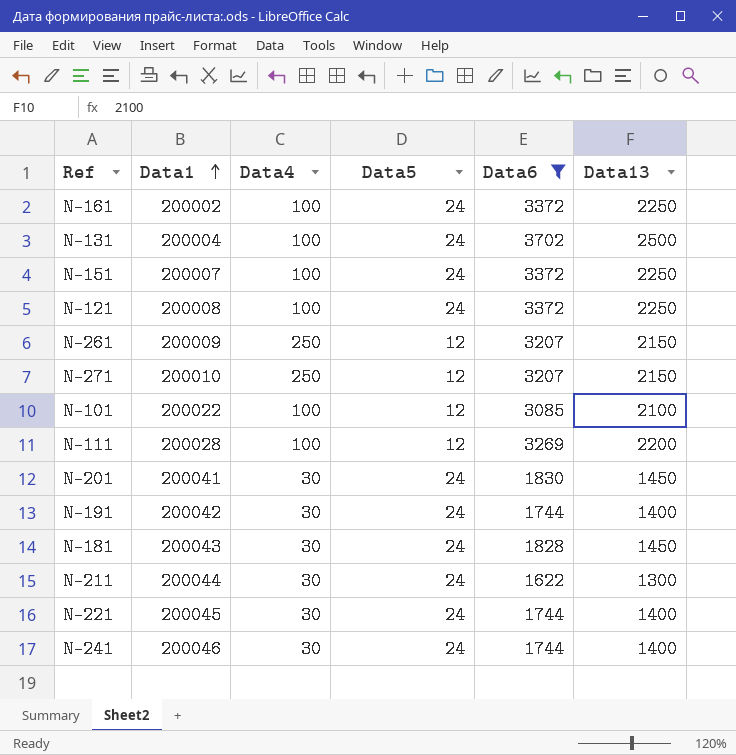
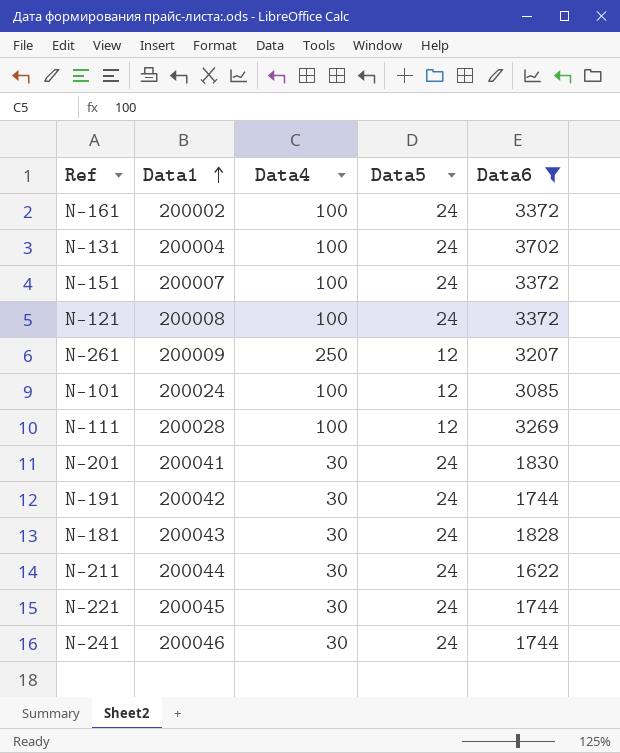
column Data13 | position: 6 -> none
row N-271: 200010 | 250 | 12 | 3207 | 2150 -> none
N-101 | Data1: 200022 -> 200024

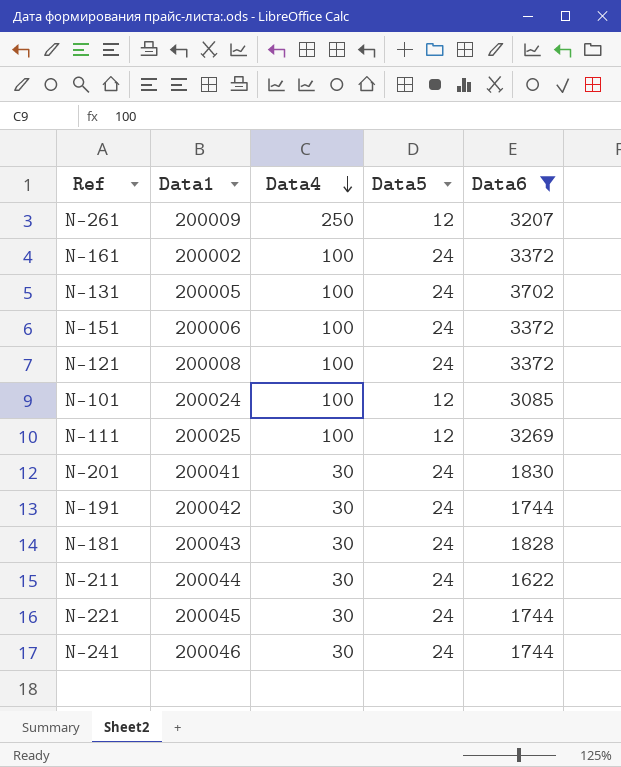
row order: Data1 ascending -> Data4 descending
N-131 | Data1: 200004 -> 200005
N-151 | Data1: 200007 -> 200006
N-111 | Data1: 200028 -> 200025

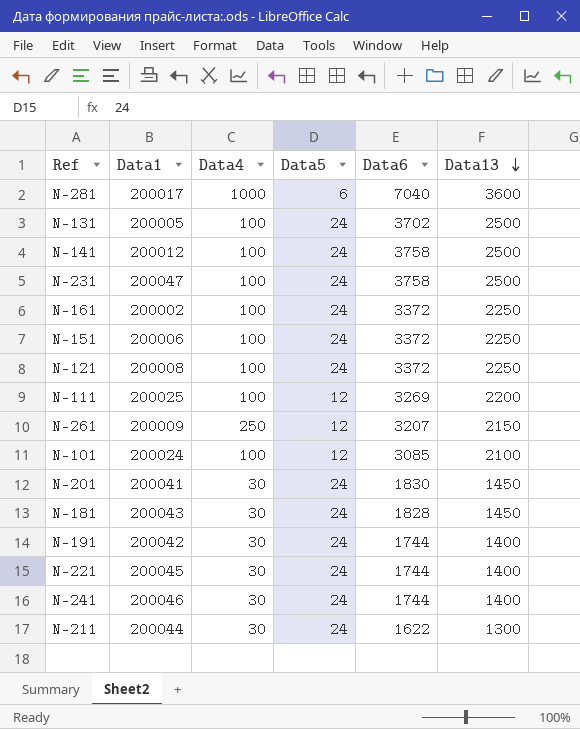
filter: Data6 <= 3702 -> none
row order: Data4 descending -> Data13 descending
column Data13 | position: none -> 6

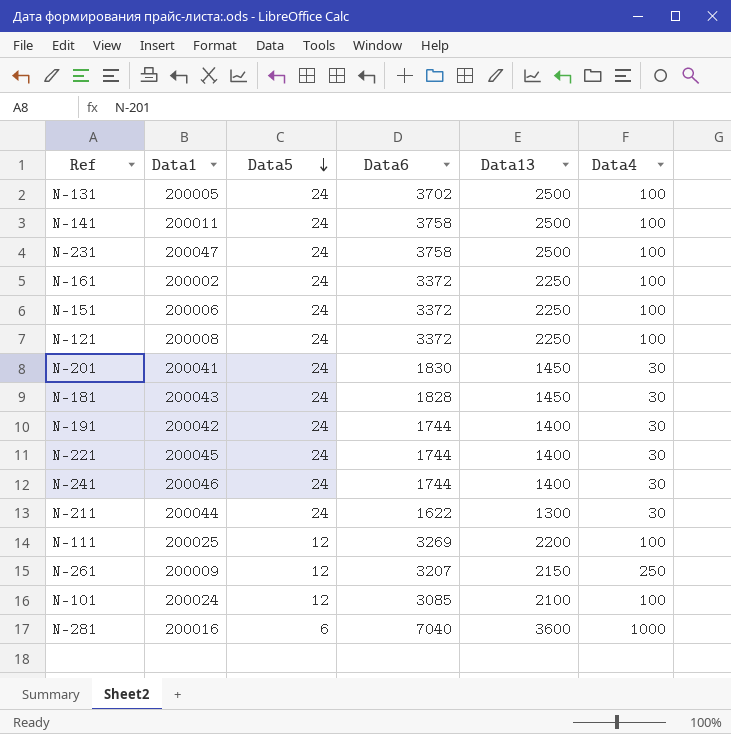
row order: Data13 descending -> Data5 descending
column Data4 | position: 3 -> 6
N-141 | Data1: 200012 -> 200011
N-281 | Data1: 200017 -> 200016

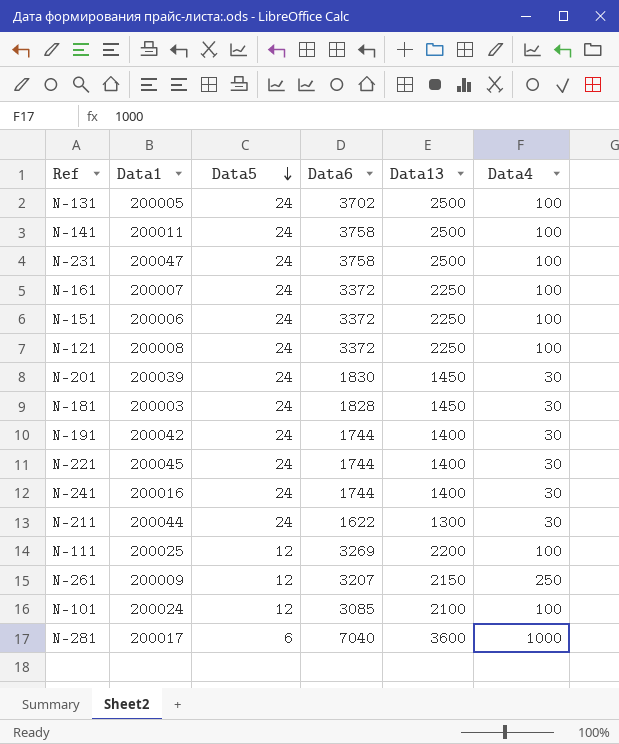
N-161 | Data1: 200002 -> 200007
N-201 | Data1: 200041 -> 200039
N-181 | Data1: 200043 -> 200003
N-241 | Data1: 200046 -> 200016
N-281 | Data1: 200016 -> 200017

